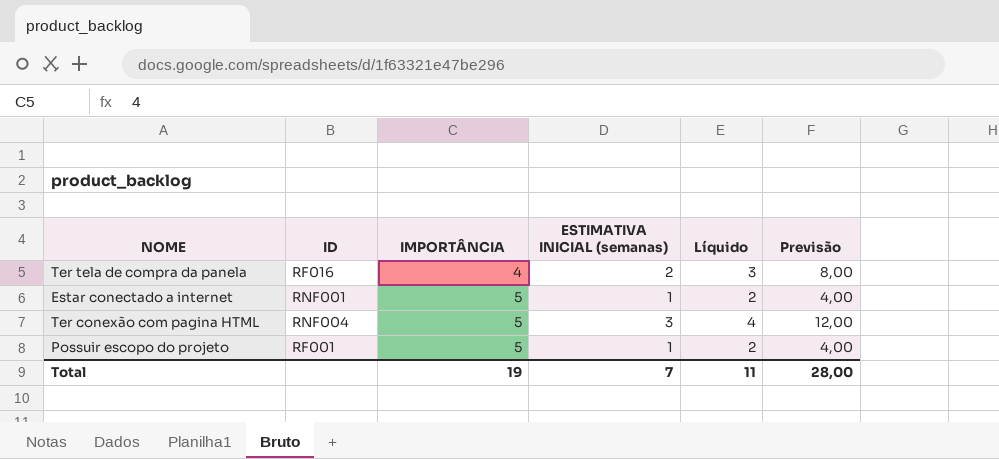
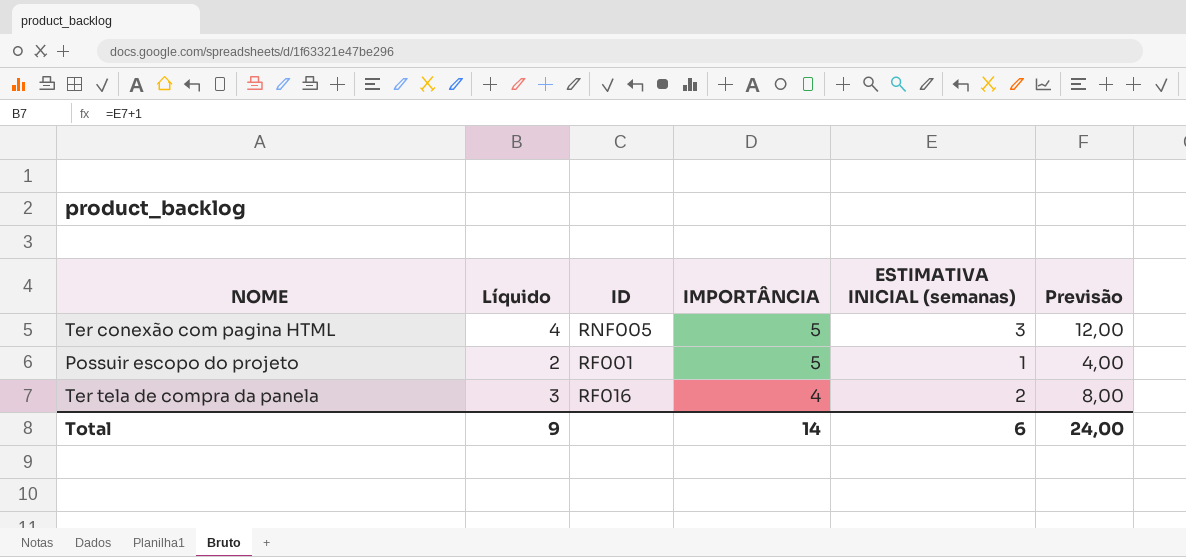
row order: IMPORTÂNCIA ascending -> IMPORTÂNCIA descending
column Líquido | position: 5 -> 2
row Estar conectado a internet: RNF001 | 5 | 1 | 2 | 4,00 -> none
Ter conexão com pagina HTML | ID: RNF004 -> RNF005
Total | Líquido: 11 -> 9
Total | IMPORTÂNCIA: 19 -> 14
Total | ESTIMATIVA INICIAL (semanas): 7 -> 6
Total | Previsão: 28,00 -> 24,00

